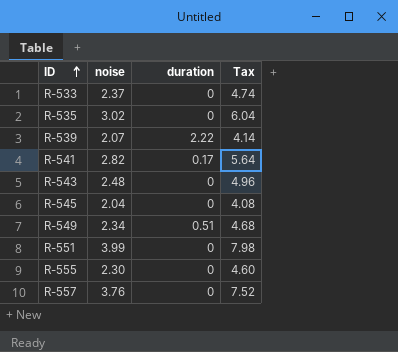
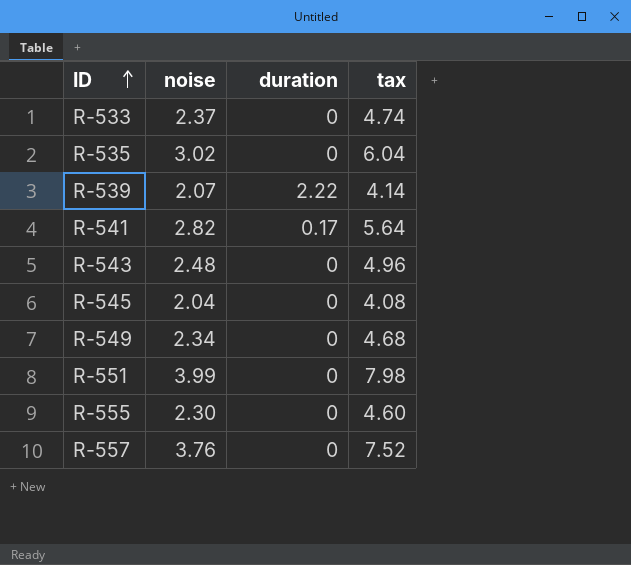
column name: Tax -> tax
R-549 | duration: 0.51 -> 0

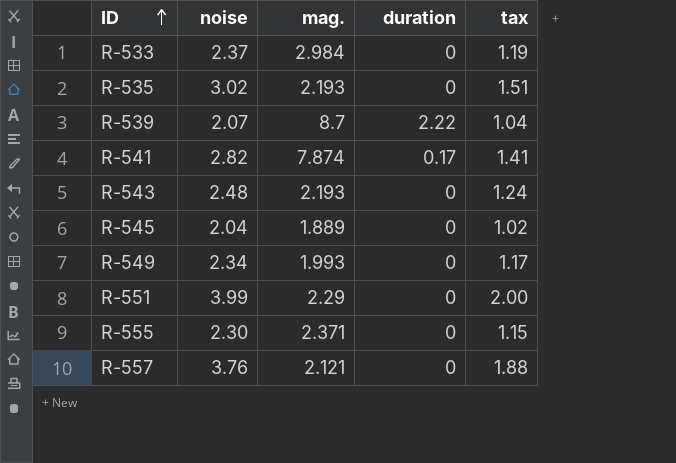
column mag. | position: none -> 3
column tax | formula: [noise] * 2 -> [noise] * 0.5

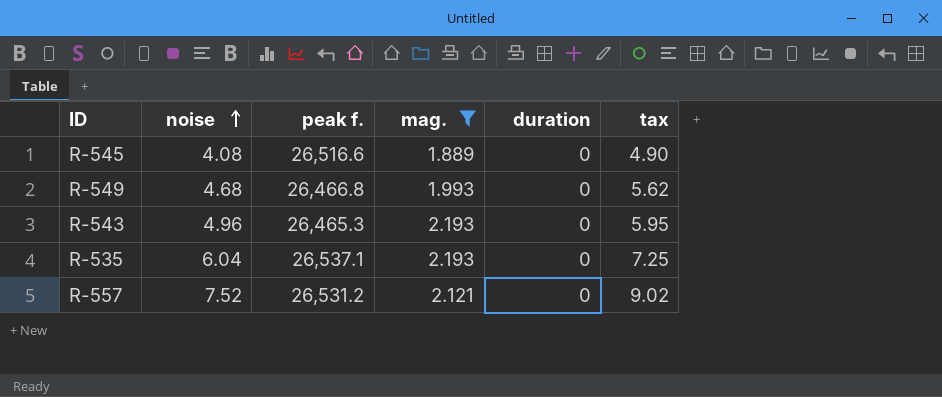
filter: none -> mag. <= 2.193
row order: ID ascending -> noise ascending
column peak f. | position: none -> 3
column tax | formula: [noise] * 0.5 -> [noise] * 1.2
R-545 | noise: 2.04 -> 4.08
R-549 | noise: 2.34 -> 4.68
R-543 | noise: 2.48 -> 4.96
R-535 | noise: 3.02 -> 6.04
R-557 | noise: 3.76 -> 7.52

